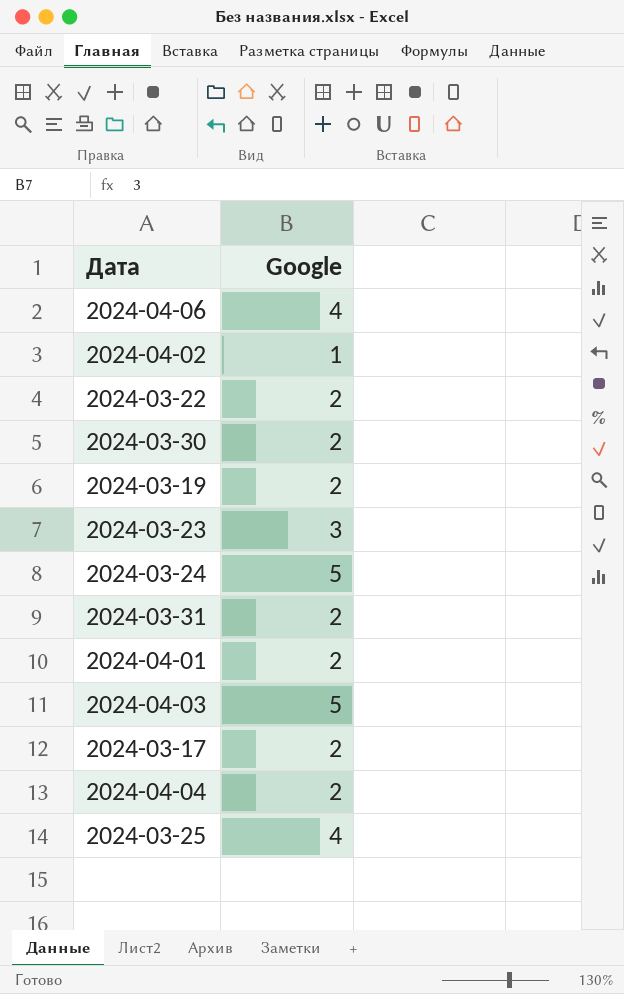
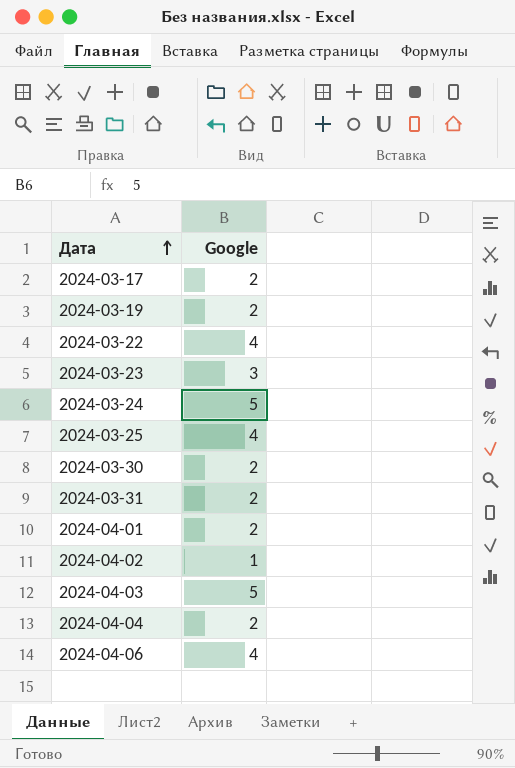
row order: none -> Дата ascending
2024-03-22 | Google: 2 -> 4

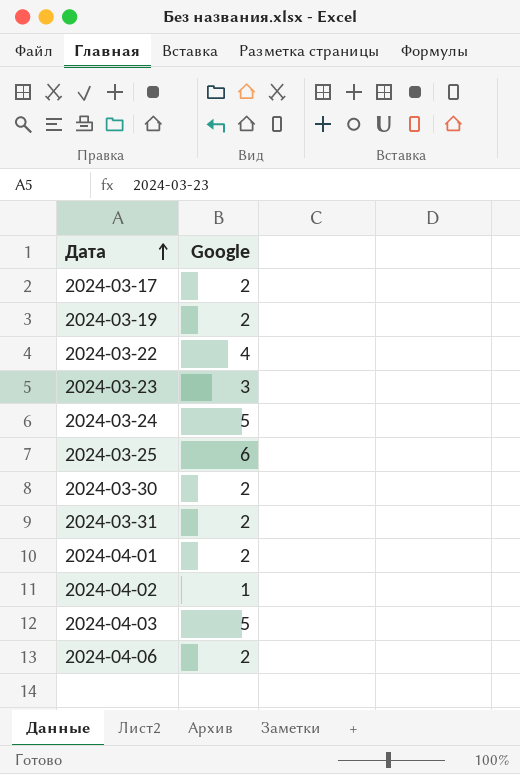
row 2024-04-04: 2 -> none
2024-03-25 | Google: 4 -> 6
2024-04-06 | Google: 4 -> 2

